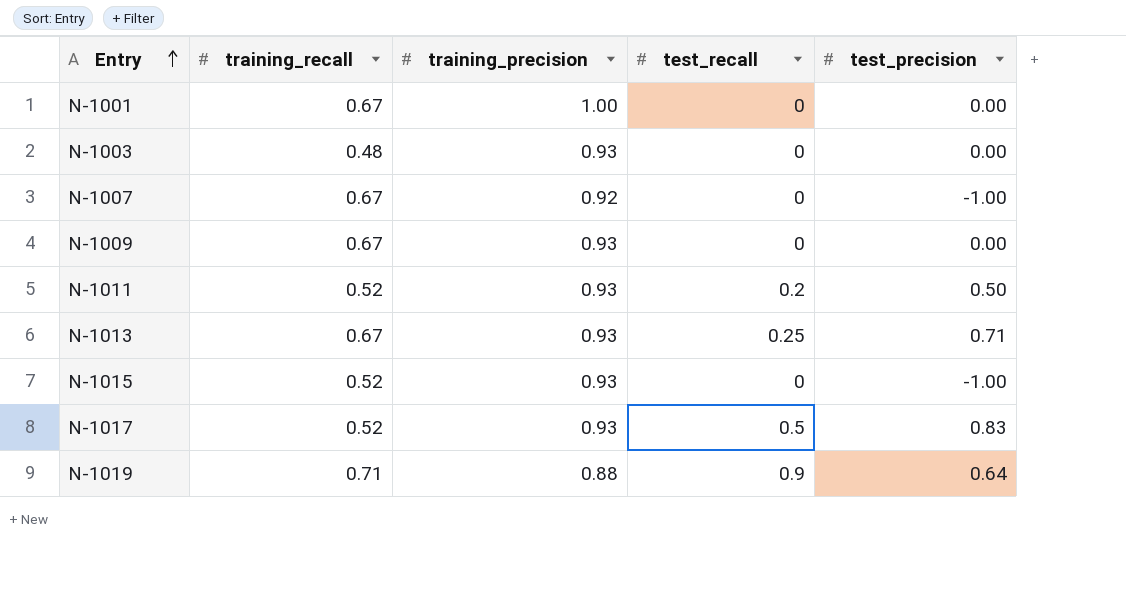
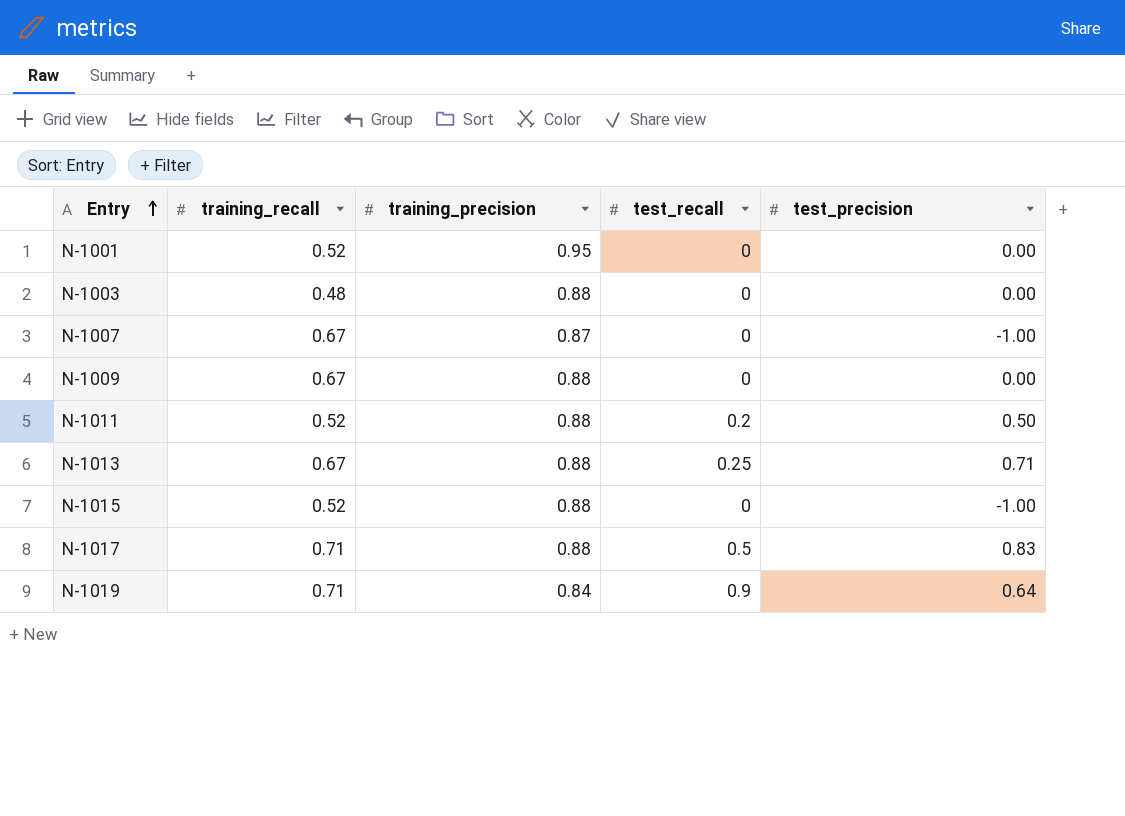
N-1001 | training_recall: 0.67 -> 0.52
N-1001 | training_precision: 1.00 -> 0.95
N-1003 | training_precision: 0.93 -> 0.88
N-1007 | training_precision: 0.92 -> 0.87
N-1009 | training_precision: 0.93 -> 0.88
N-1011 | training_precision: 0.93 -> 0.88
N-1013 | training_precision: 0.93 -> 0.88
N-1015 | training_precision: 0.93 -> 0.88
N-1017 | training_recall: 0.52 -> 0.71
N-1017 | training_precision: 0.93 -> 0.88
N-1019 | training_precision: 0.88 -> 0.84

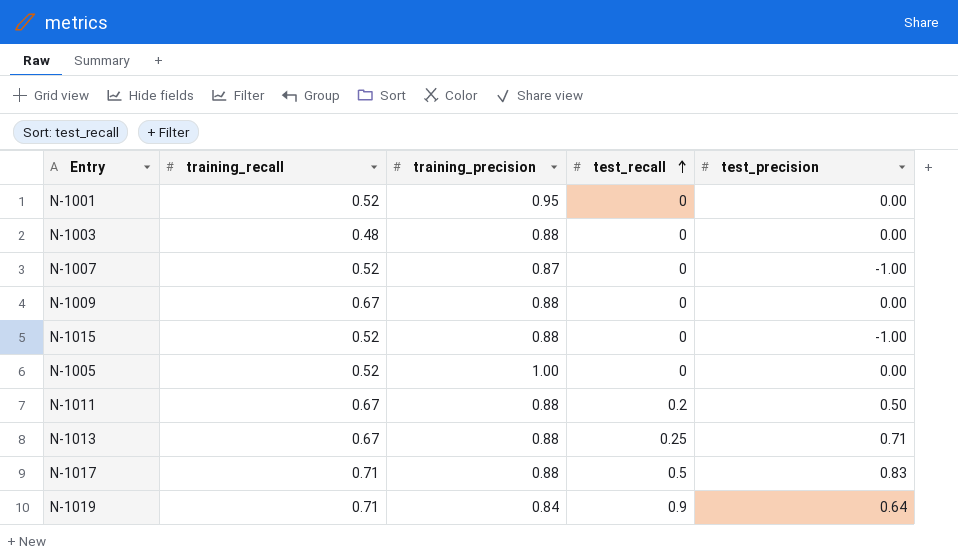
row order: Entry ascending -> test_recall ascending
N-1007 | training_recall: 0.67 -> 0.52
row N-1005: none -> 0.52 | 1.00 | 0 | 0.00
N-1011 | training_recall: 0.52 -> 0.67

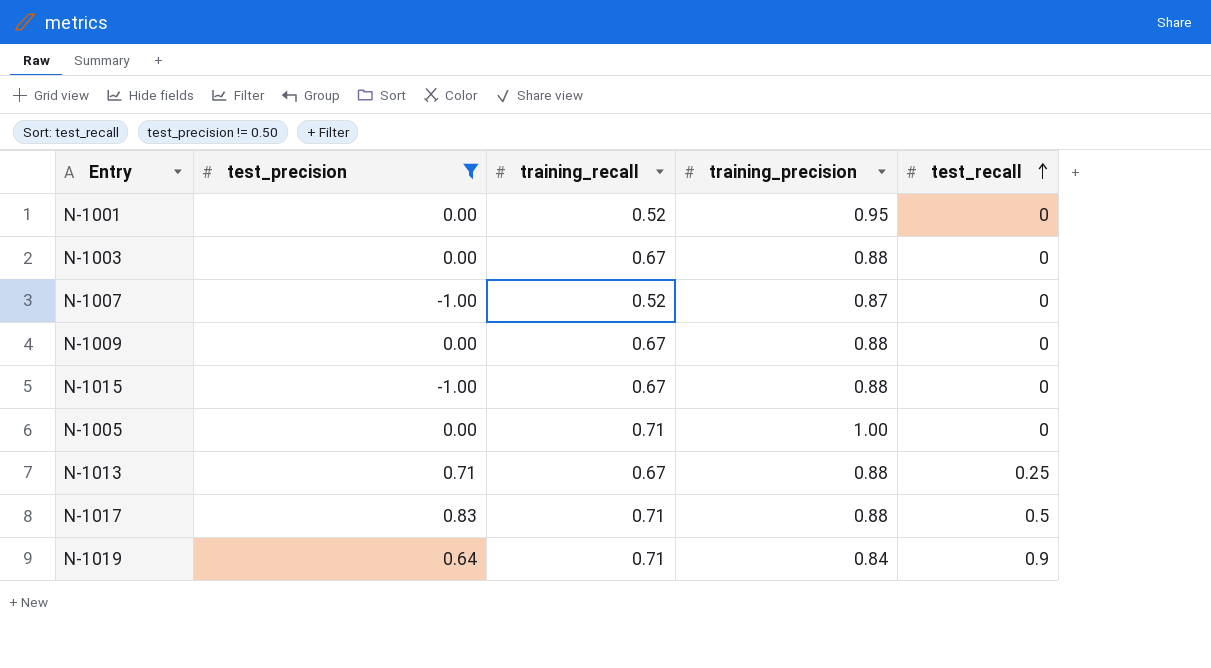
filter: none -> test_precision != 0.50
column test_precision | position: 5 -> 2
N-1003 | training_recall: 0.48 -> 0.67
N-1015 | training_recall: 0.52 -> 0.67
N-1005 | training_recall: 0.52 -> 0.71

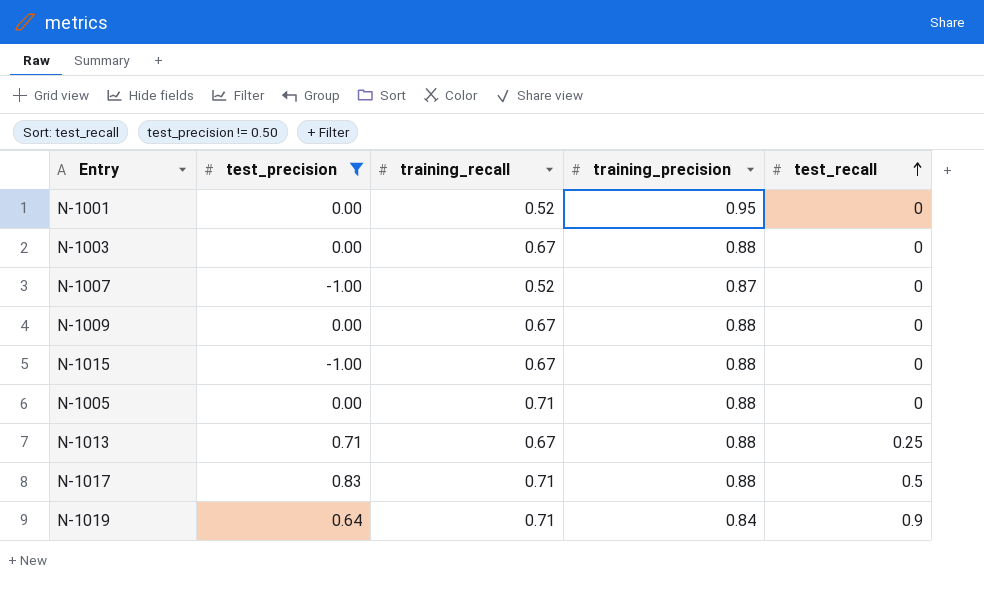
N-1005 | training_precision: 1.00 -> 0.88

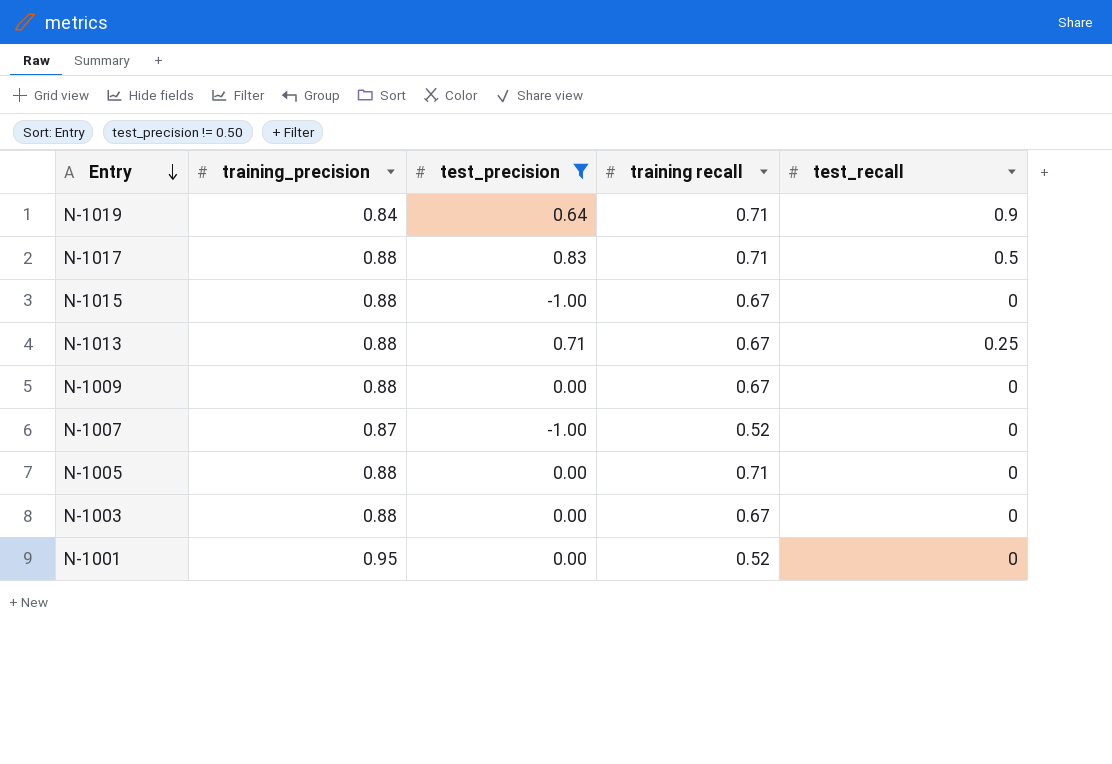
row order: test_recall ascending -> Entry descending
column training_precision | position: 4 -> 2
column name: training_recall -> training recall

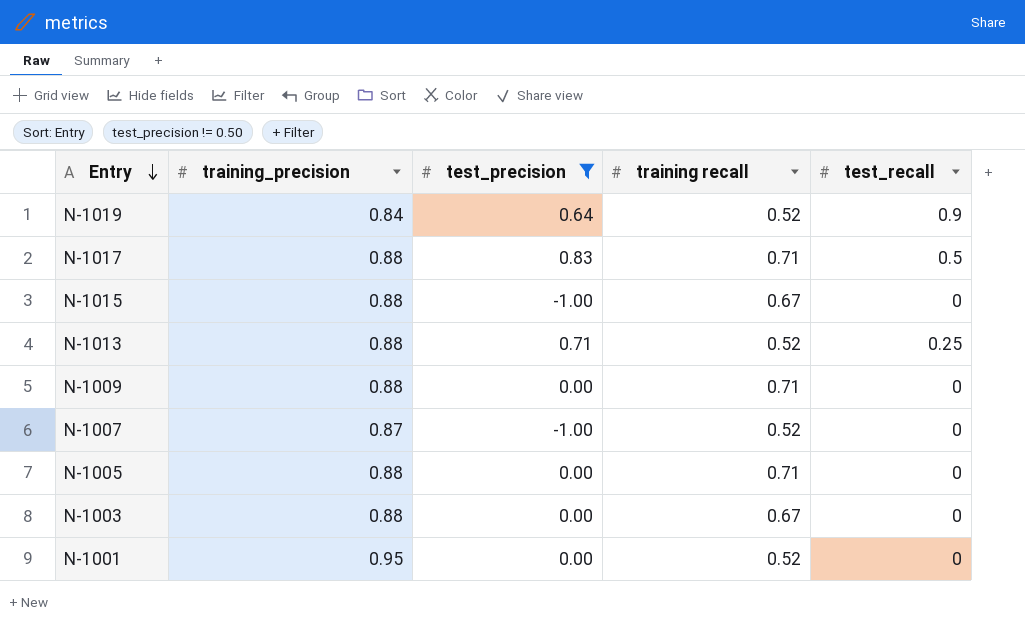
N-1019 | training recall: 0.71 -> 0.52
N-1013 | training recall: 0.67 -> 0.52
N-1009 | training recall: 0.67 -> 0.71

